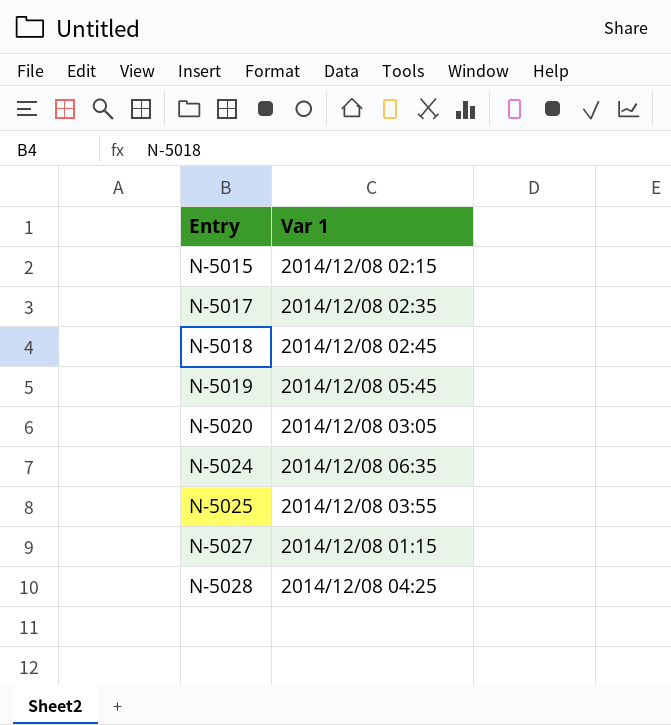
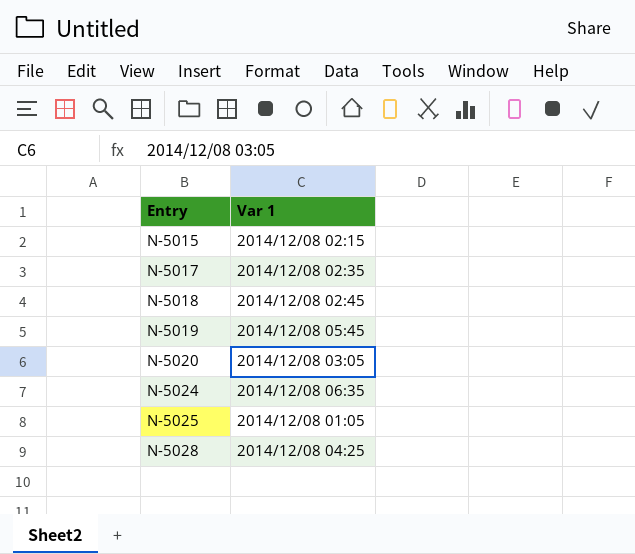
row N-5027: 2014/12/08 01:15 -> none
N-5025 | Var 1: 2014/12/08 03:55 -> 2014/12/08 01:05

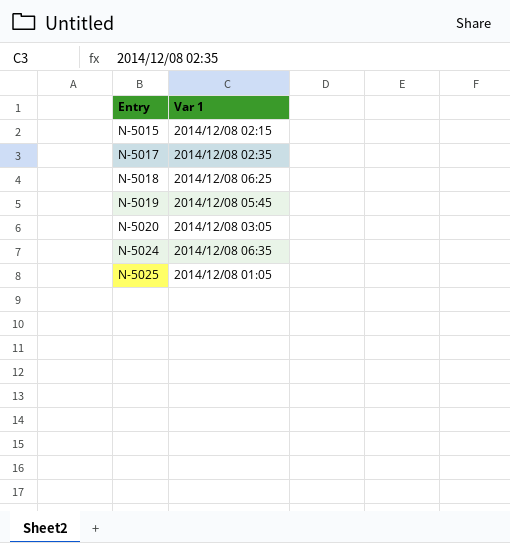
row N-5028: 2014/12/08 04:25 -> none
N-5018 | Var 1: 2014/12/08 02:45 -> 2014/12/08 06:25

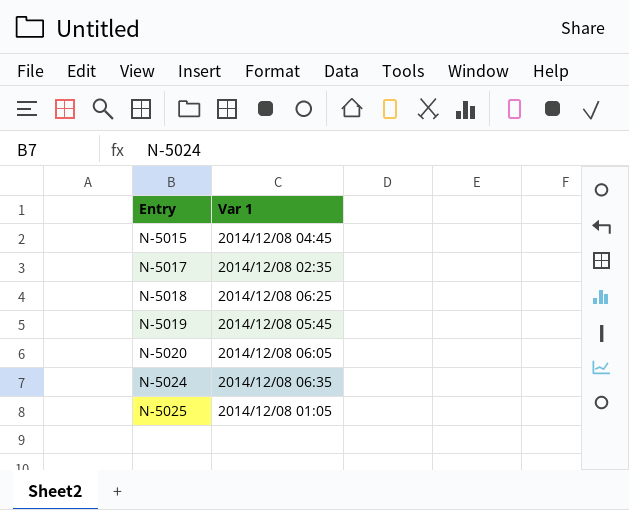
N-5015 | Var 1: 2014/12/08 02:15 -> 2014/12/08 04:45
N-5020 | Var 1: 2014/12/08 03:05 -> 2014/12/08 06:05

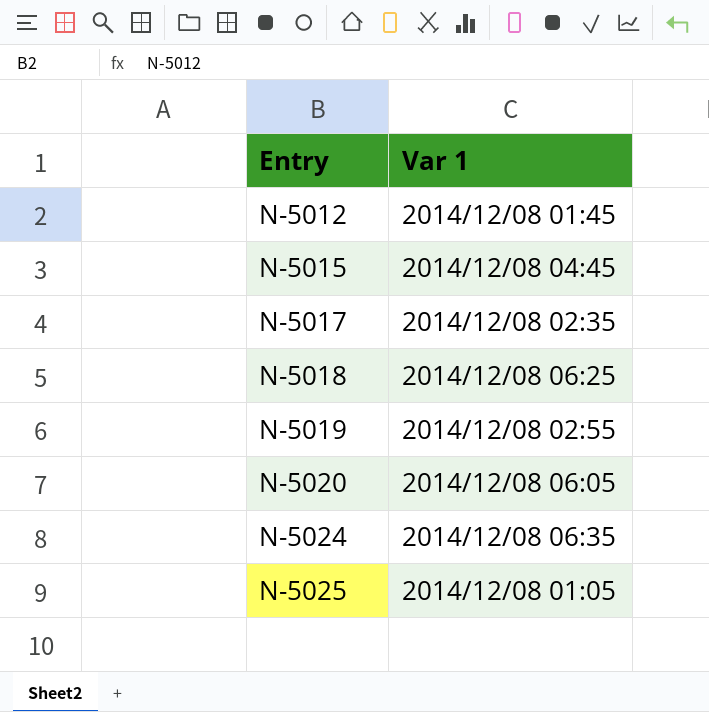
row N-5012: none -> 2014/12/08 01:45
N-5019 | Var 1: 2014/12/08 05:45 -> 2014/12/08 02:55

